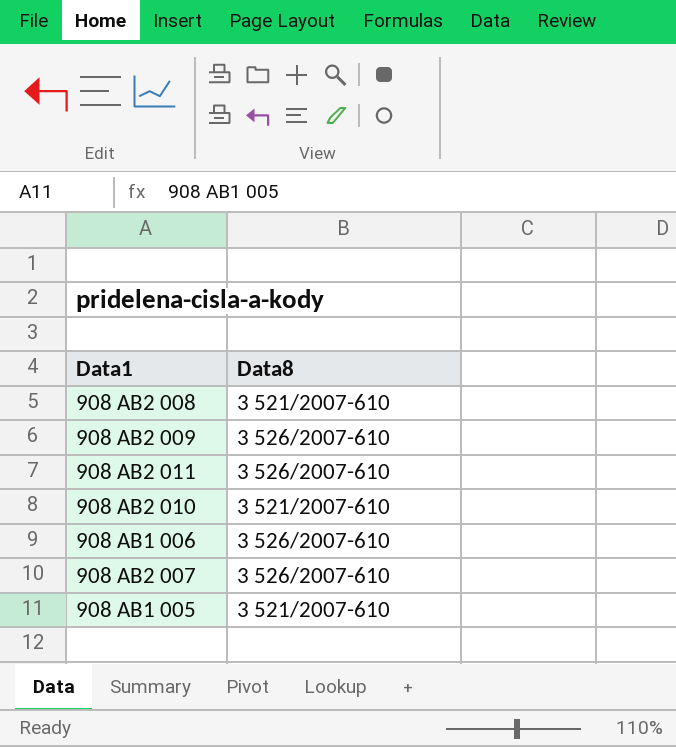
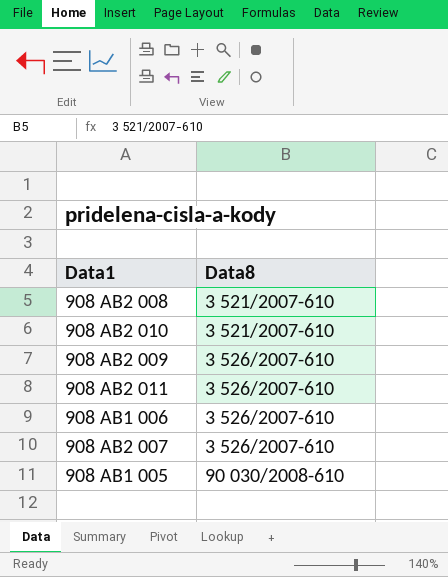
row order: none -> Data8 ascending
908 AB1 005 | Data8: 3 521/2007-610 -> 90 030/2008-610

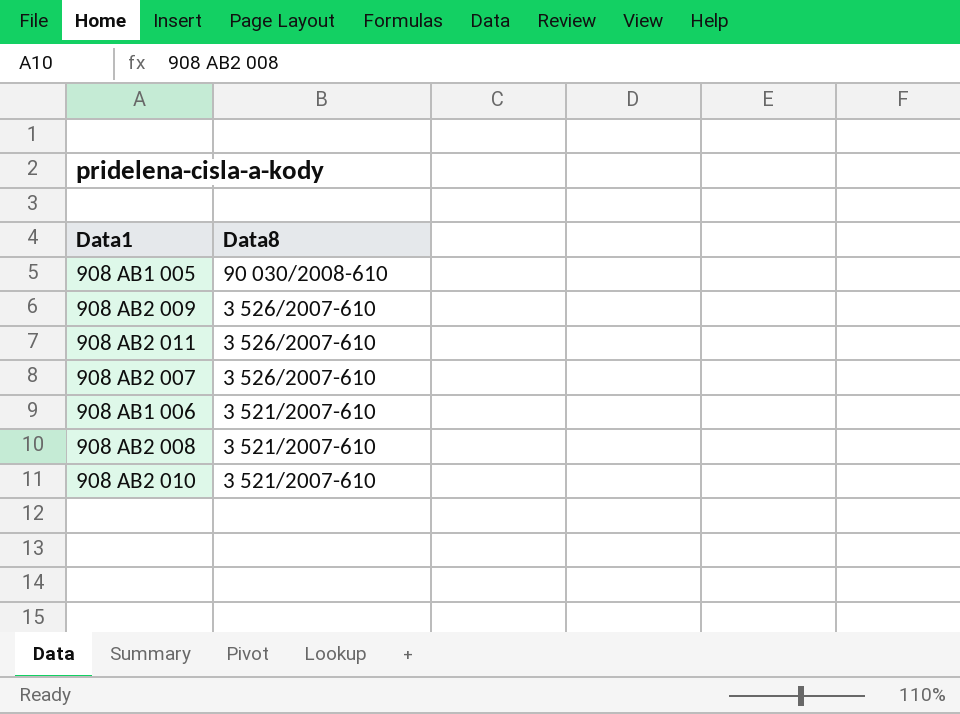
row order: Data8 ascending -> Data8 descending
908 AB1 006 | Data8: 3 526/2007-610 -> 3 521/2007-610

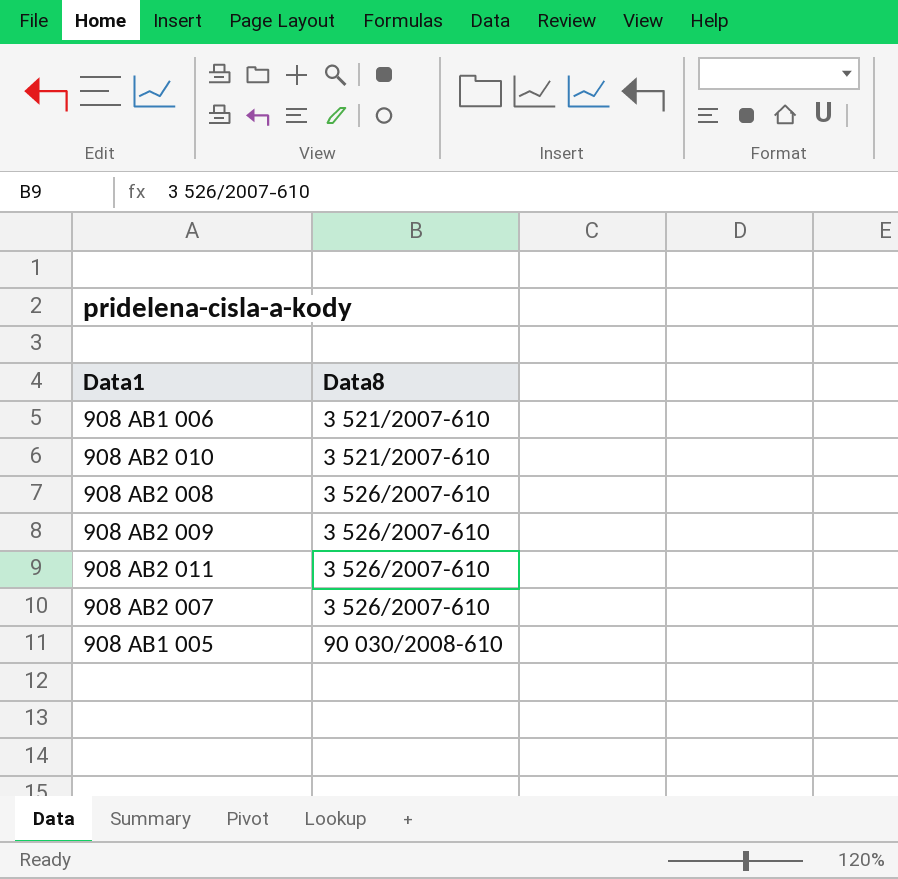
row order: Data8 descending -> Data8 ascending
908 AB2 008 | Data8: 3 521/2007-610 -> 3 526/2007-610

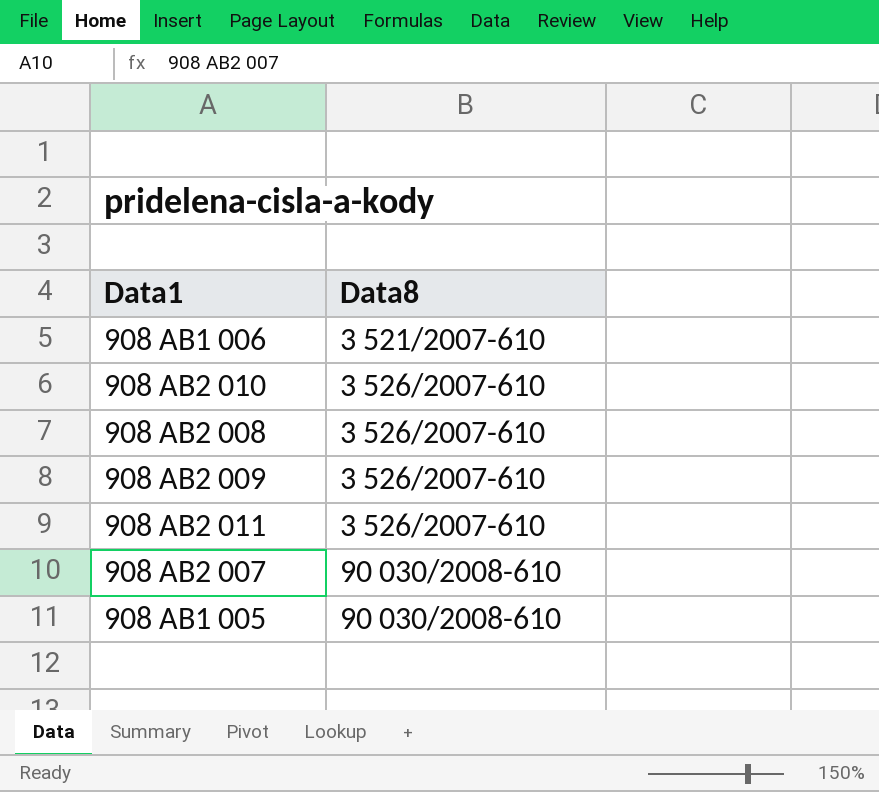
908 AB2 010 | Data8: 3 521/2007-610 -> 3 526/2007-610
908 AB2 007 | Data8: 3 526/2007-610 -> 90 030/2008-610

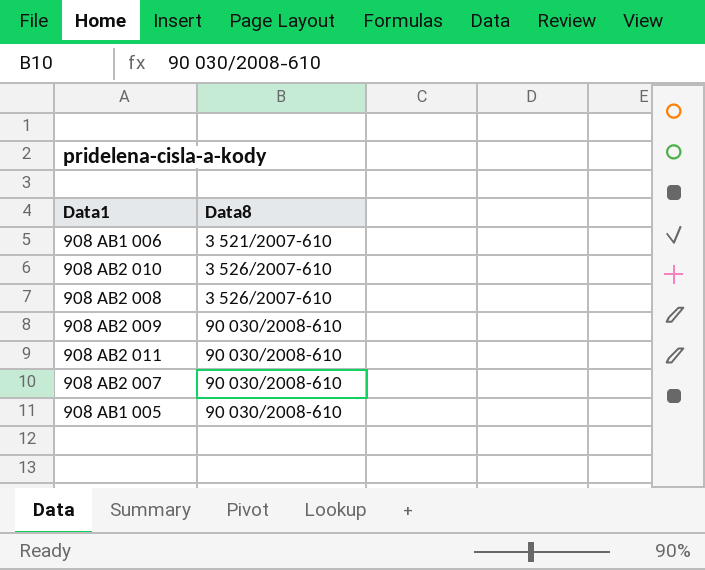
908 AB2 009 | Data8: 3 526/2007-610 -> 90 030/2008-610
908 AB2 011 | Data8: 3 526/2007-610 -> 90 030/2008-610

